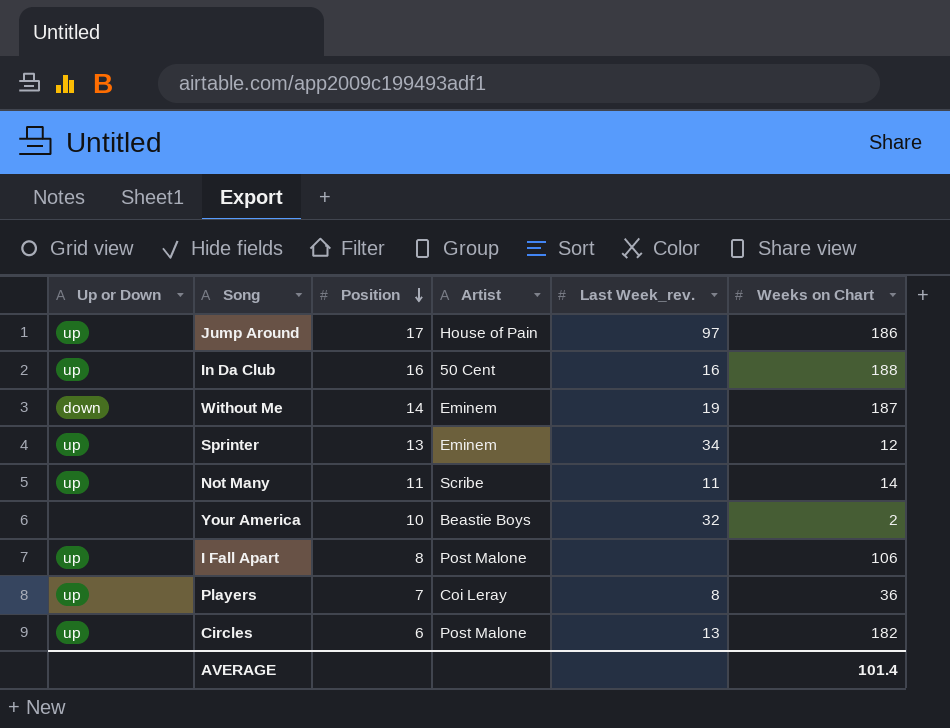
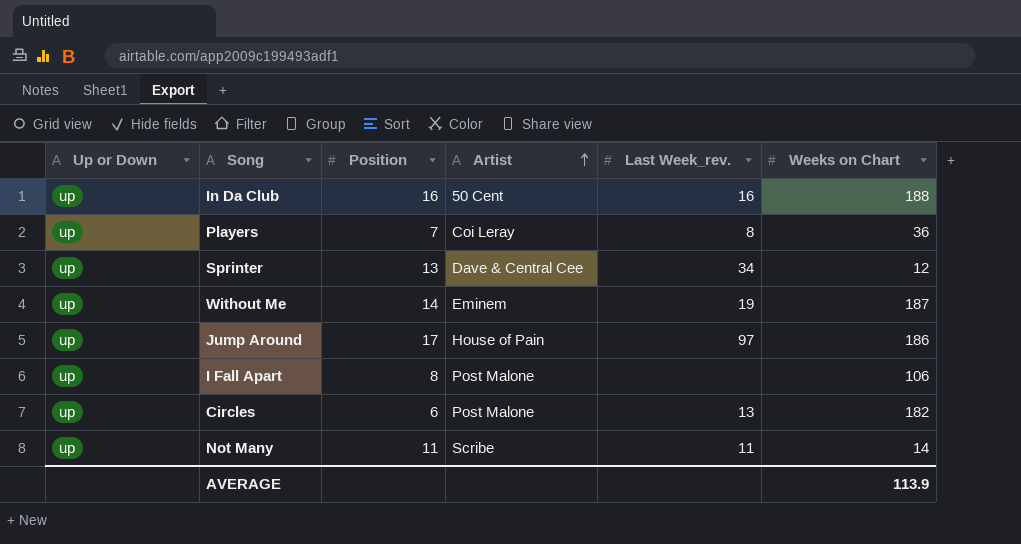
row order: Position descending -> Artist ascending
row Your America: none | 10 | Beastie Boys | 32 | 2 -> none
Sprinter | Artist: Eminem -> Dave & Central Cee
Without Me | Up or Down: down -> up
AVERAGE | Weeks on Chart: 101.4 -> 113.9

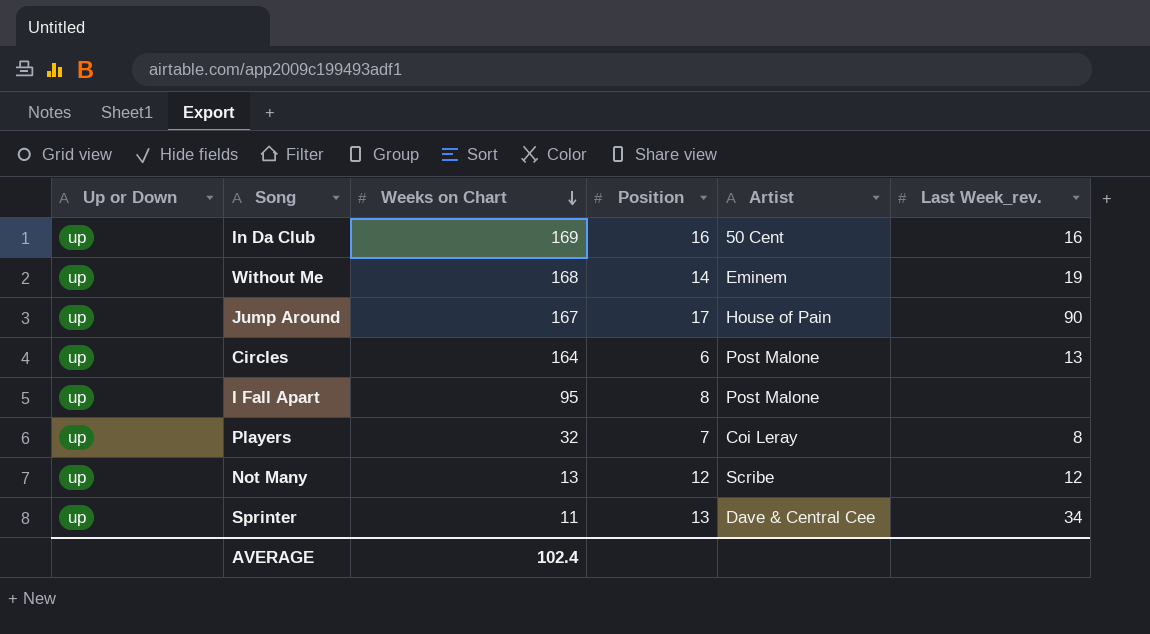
row order: Artist ascending -> Weeks on Chart descending
column Weeks on Chart | position: 6 -> 3
In Da Club | Weeks on Chart: 188 -> 169
Without Me | Weeks on Chart: 187 -> 168
Jump Around | Weeks on Chart: 186 -> 167
Jump Around | Last Week_rev.: 97 -> 90
Circles | Weeks on Chart: 182 -> 164
I Fall Apart | Weeks on Chart: 106 -> 95
Players | Weeks on Chart: 36 -> 32
Not Many | Weeks on Chart: 14 -> 13
Not Many | Position: 11 -> 12
Not Many | Last Week_rev.: 11 -> 12
Sprinter | Weeks on Chart: 12 -> 11
AVERAGE | Weeks on Chart: 113.9 -> 102.4

